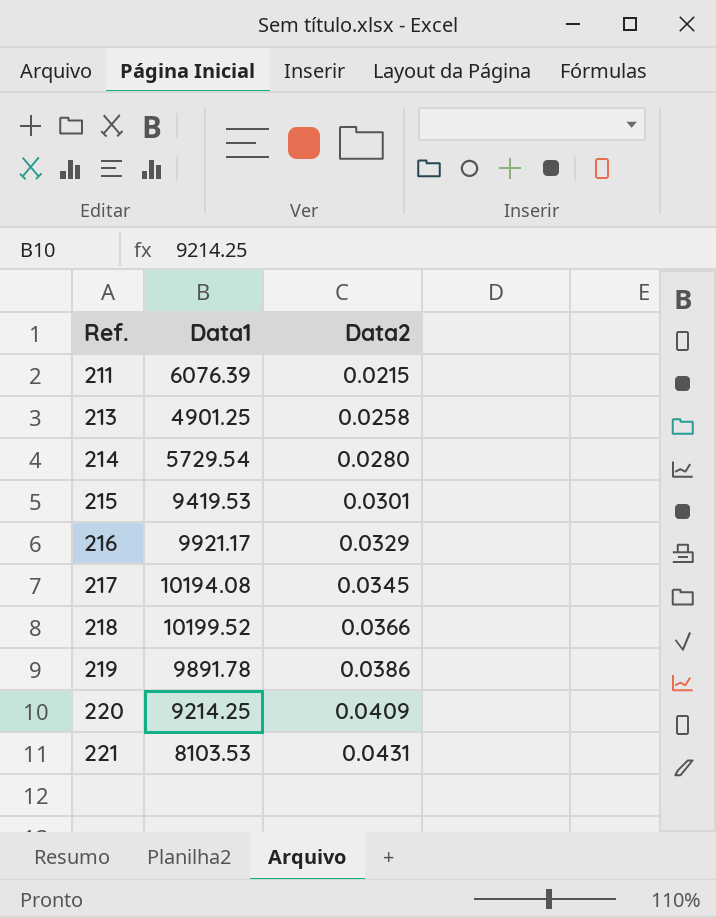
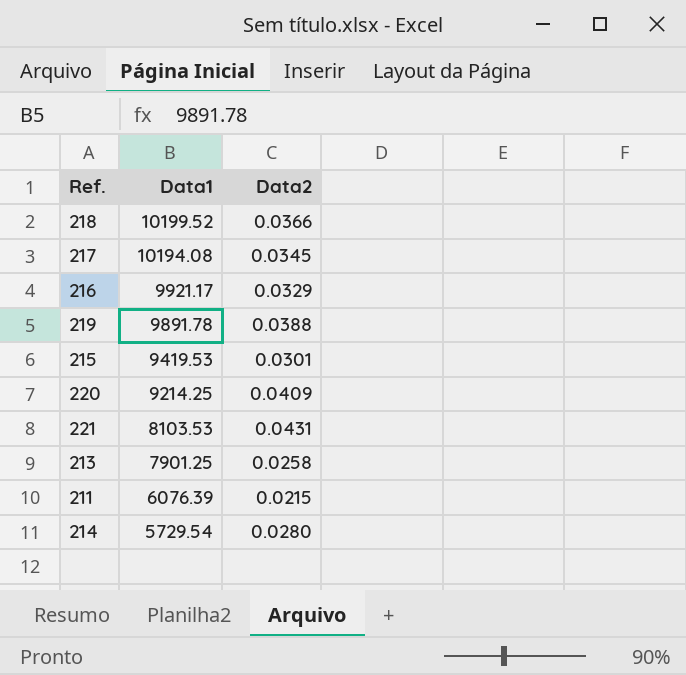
row order: Ref. ascending -> Data1 descending
219 | Data2: 0.0386 -> 0.0388
213 | Data1: 4901.25 -> 7901.25

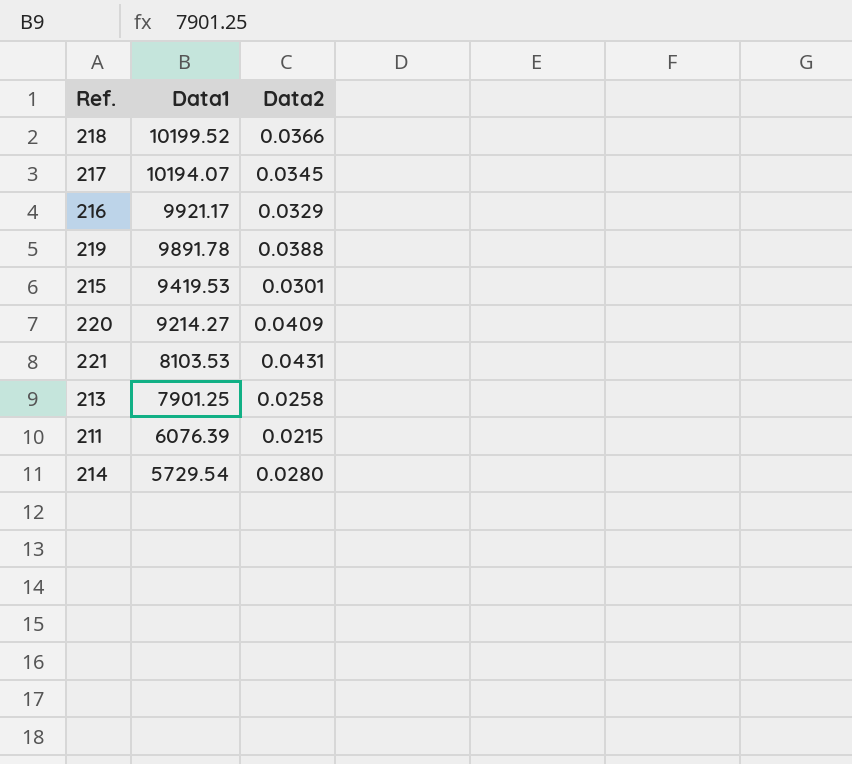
217 | Data1: 10194.08 -> 10194.07
220 | Data1: 9214.25 -> 9214.27

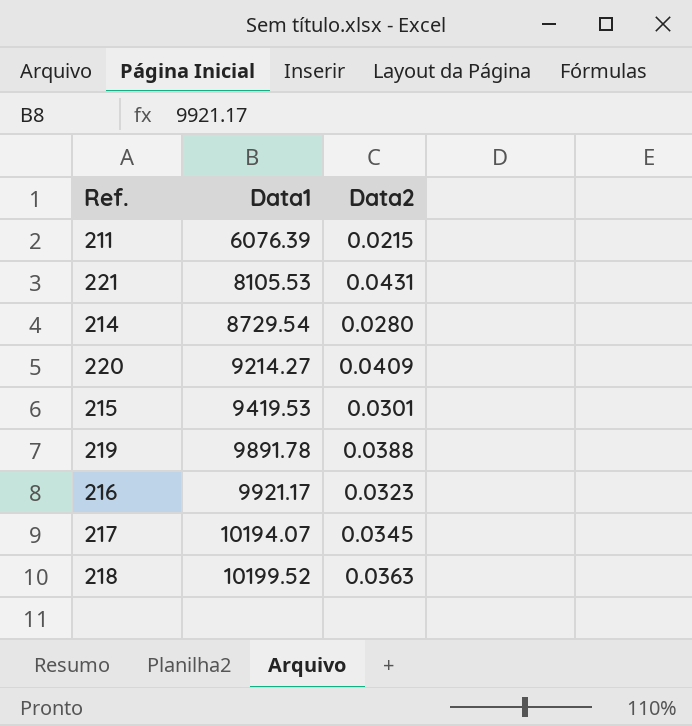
row order: Data1 descending -> Data1 ascending
row 213: 7901.25 | 0.0258 -> none
221 | Data1: 8103.53 -> 8105.53
214 | Data1: 5729.54 -> 8729.54
216 | Data2: 0.0329 -> 0.0323
218 | Data2: 0.0366 -> 0.0363

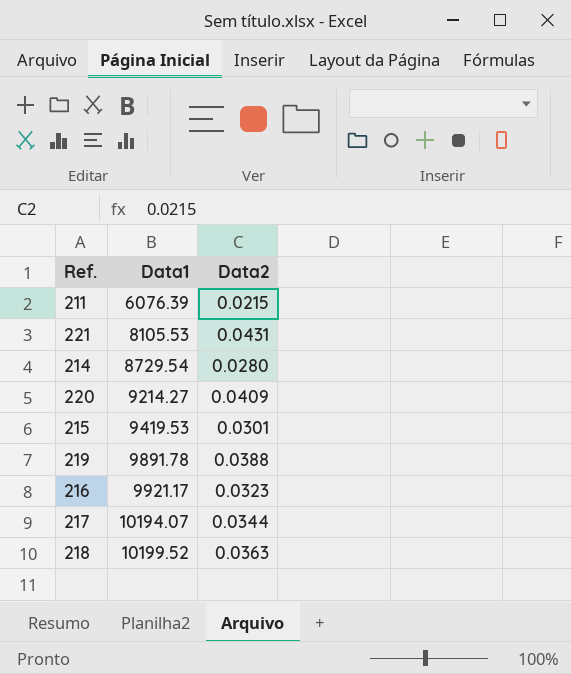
217 | Data2: 0.0345 -> 0.0344

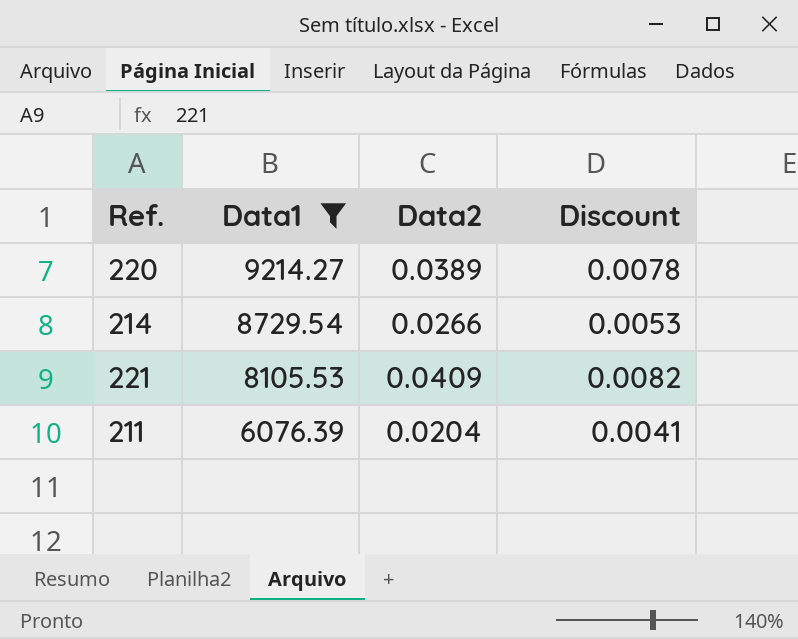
filter: none -> Data1 <= 9214.27
row order: Data1 ascending -> Data1 descending
column Discount | formula: none -> [Data2] * 0.2
220 | Data2: 0.0409 -> 0.0389
214 | Data2: 0.0280 -> 0.0266
221 | Data2: 0.0431 -> 0.0409
211 | Data2: 0.0215 -> 0.0204

